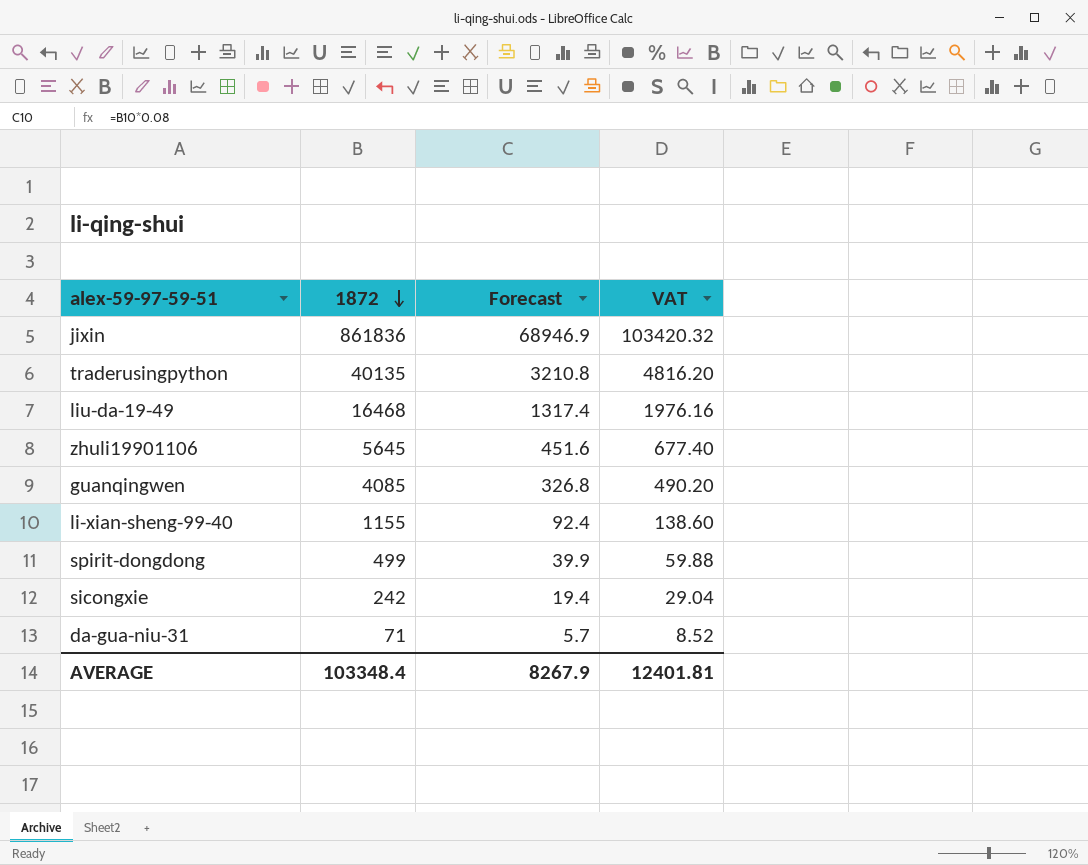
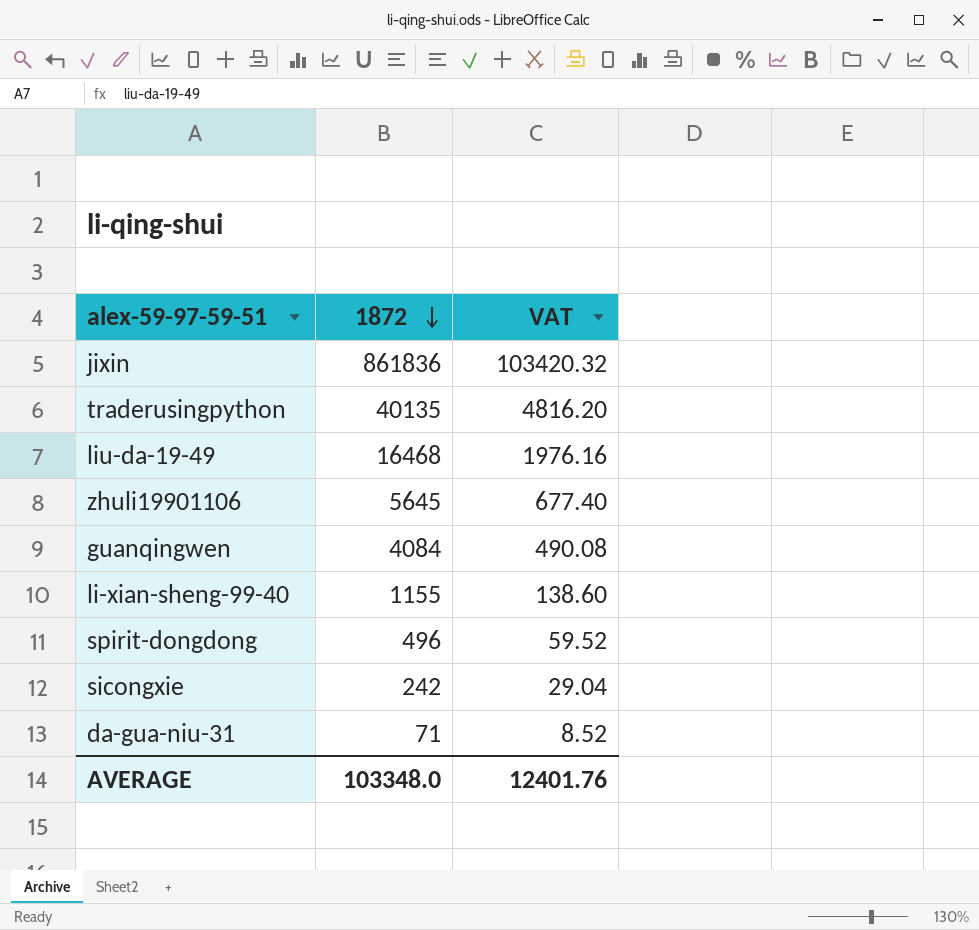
column Forecast | formula: [1872] * 0.08 -> none
guanqingwen | 1872: 4085 -> 4084
guanqingwen | VAT: 490.20 -> 490.08
spirit-dongdong | 1872: 499 -> 496
spirit-dongdong | VAT: 59.88 -> 59.52
AVERAGE | 1872: 103348.4 -> 103348.0
AVERAGE | VAT: 12401.81 -> 12401.76

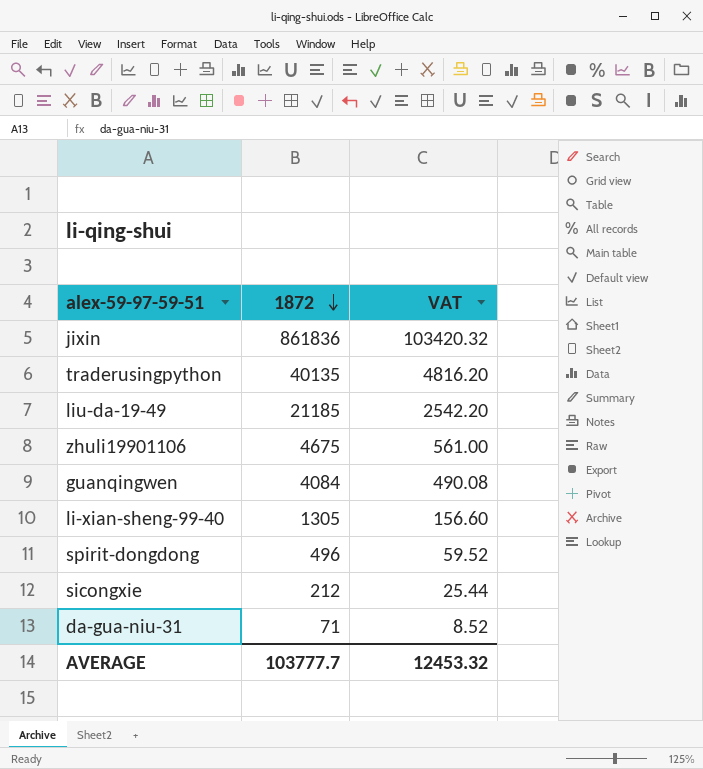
liu-da-19-49 | 1872: 16468 -> 21185
liu-da-19-49 | VAT: 1976.16 -> 2542.20
zhuli19901106 | 1872: 5645 -> 4675
zhuli19901106 | VAT: 677.40 -> 561.00
li-xian-sheng-99-40 | 1872: 1155 -> 1305
li-xian-sheng-99-40 | VAT: 138.60 -> 156.60
sicongxie | 1872: 242 -> 212
sicongxie | VAT: 29.04 -> 25.44
AVERAGE | 1872: 103348.0 -> 103777.7
AVERAGE | VAT: 12401.76 -> 12453.32

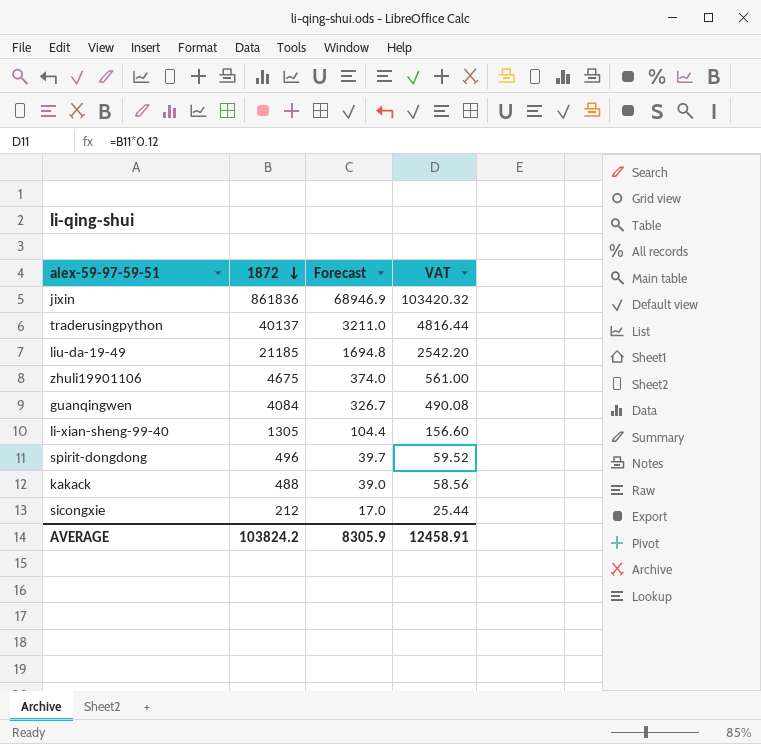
column Forecast | formula: none -> [1872] * 0.08
row da-gua-niu-31: 71 | 8.52 -> none
traderusingpython | 1872: 40135 -> 40137
traderusingpython | VAT: 4816.20 -> 4816.44
row kakack: none -> 488 | 39.0 | 58.56
AVERAGE | 1872: 103777.7 -> 103824.2
AVERAGE | VAT: 12453.32 -> 12458.91

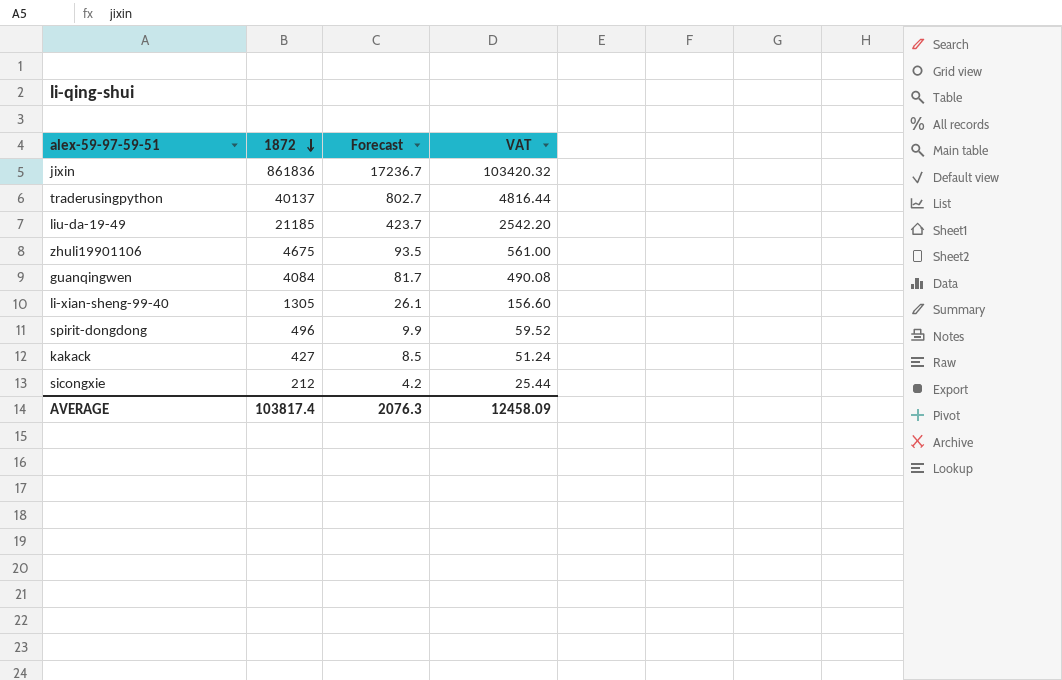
column Forecast | formula: [1872] * 0.08 -> [1872] * 0.02
kakack | 1872: 488 -> 427
kakack | VAT: 58.56 -> 51.24
AVERAGE | 1872: 103824.2 -> 103817.4
AVERAGE | Forecast: 8305.9 -> 2076.3
AVERAGE | VAT: 12458.91 -> 12458.09

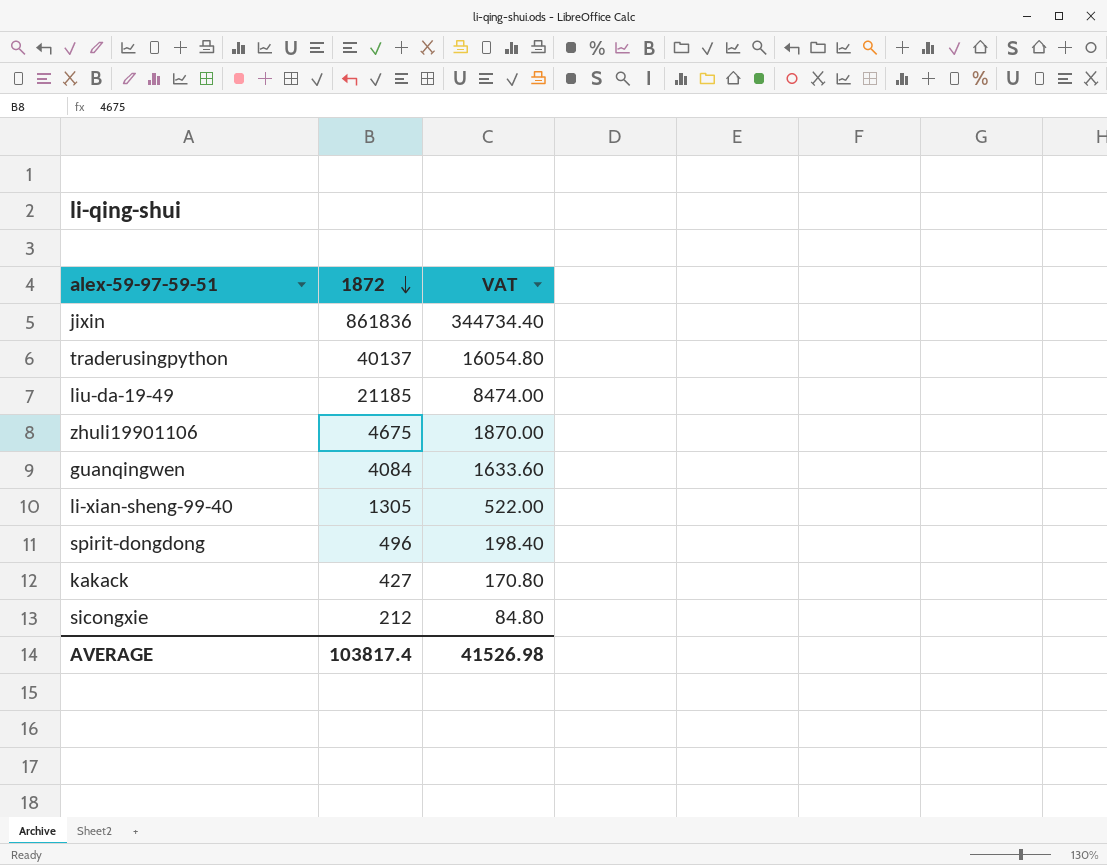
column Forecast | formula: [1872] * 0.02 -> none
column VAT | formula: [1872] * 0.12 -> [1872] * 0.4
AVERAGE | VAT: 12458.09 -> 41526.98

